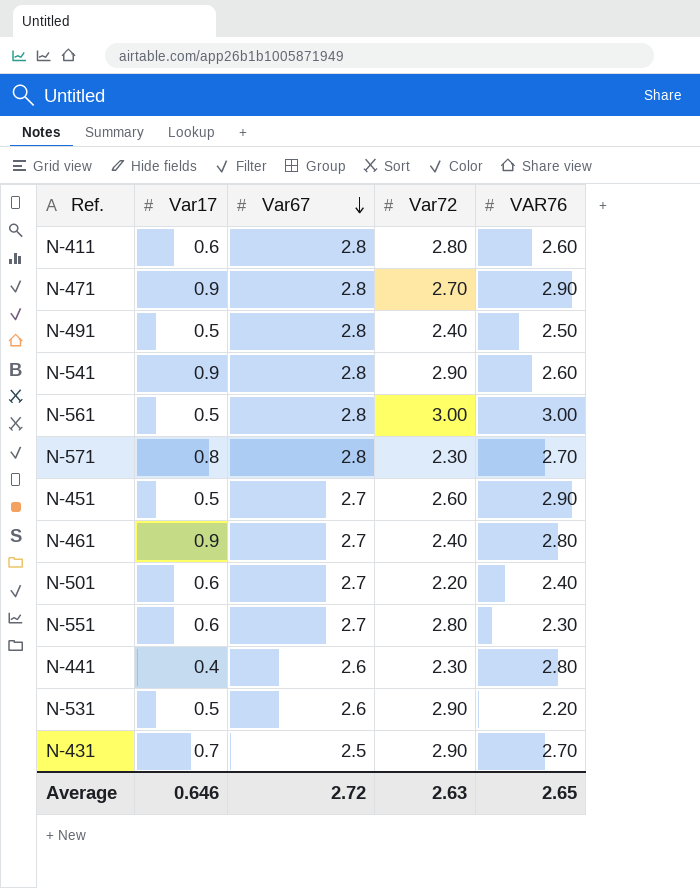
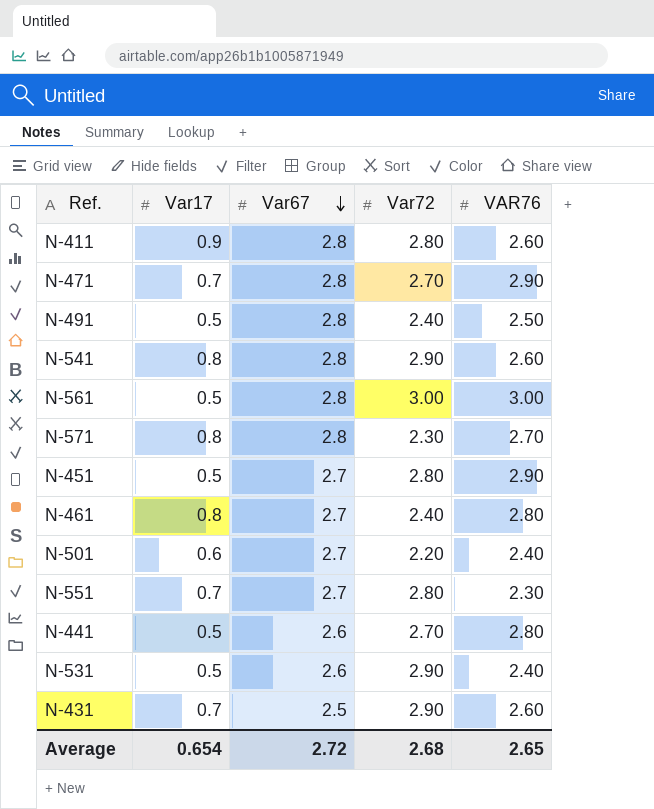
N-411 | Var17: 0.6 -> 0.9
N-471 | Var17: 0.9 -> 0.7
N-541 | Var17: 0.9 -> 0.8
N-451 | Var72: 2.60 -> 2.80
N-461 | Var17: 0.9 -> 0.8
N-551 | Var17: 0.6 -> 0.7
N-441 | Var17: 0.4 -> 0.5
N-441 | Var72: 2.30 -> 2.70
N-531 | VAR76: 2.20 -> 2.40
N-431 | VAR76: 2.70 -> 2.60
Average | Var17: 0.646 -> 0.654
Average | Var72: 2.63 -> 2.68

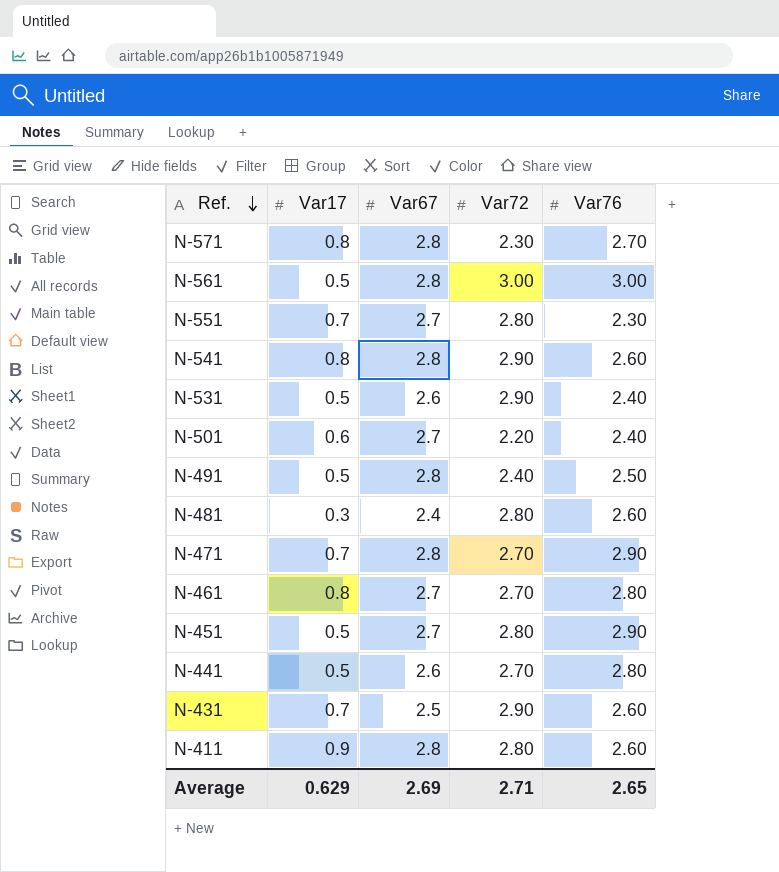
row order: Var67 descending -> Ref. descending
column name: VAR76 -> Var76
row N-481: none -> 0.3 | 2.4 | 2.80 | 2.60
N-461 | Var72: 2.40 -> 2.70
Average | Var17: 0.654 -> 0.629
Average | Var67: 2.72 -> 2.69
Average | Var72: 2.68 -> 2.71

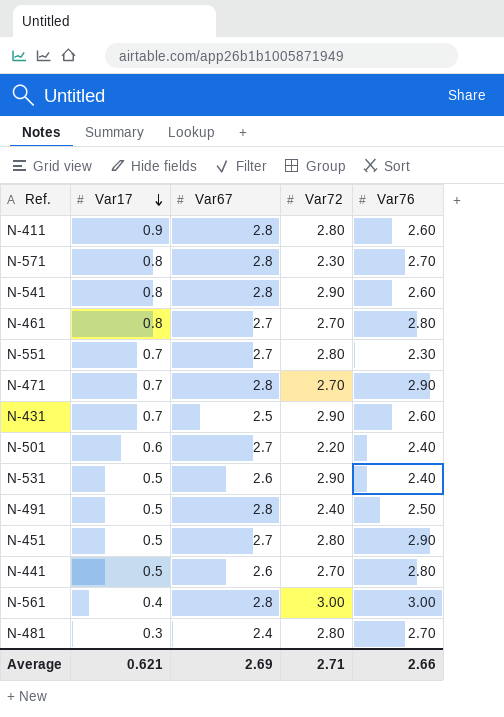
row order: Ref. descending -> Var17 descending
N-561 | Var17: 0.5 -> 0.4
N-481 | Var76: 2.60 -> 2.70
Average | Var17: 0.629 -> 0.621
Average | Var76: 2.65 -> 2.66

